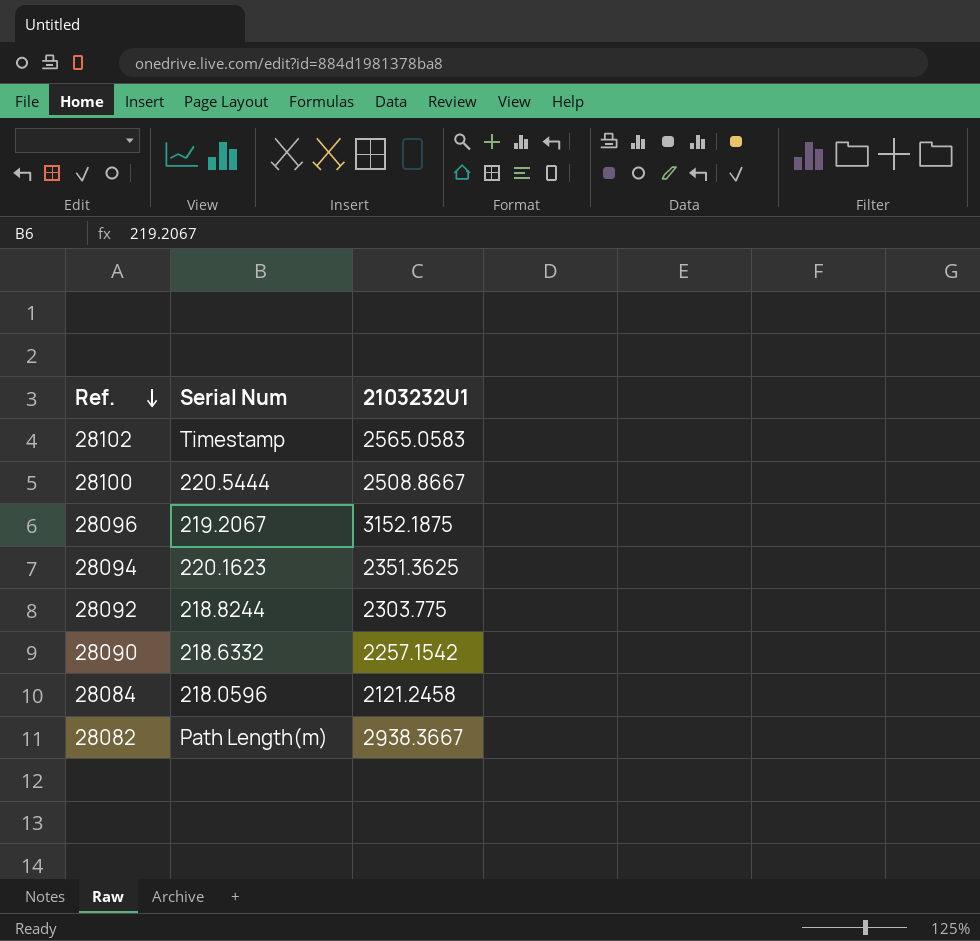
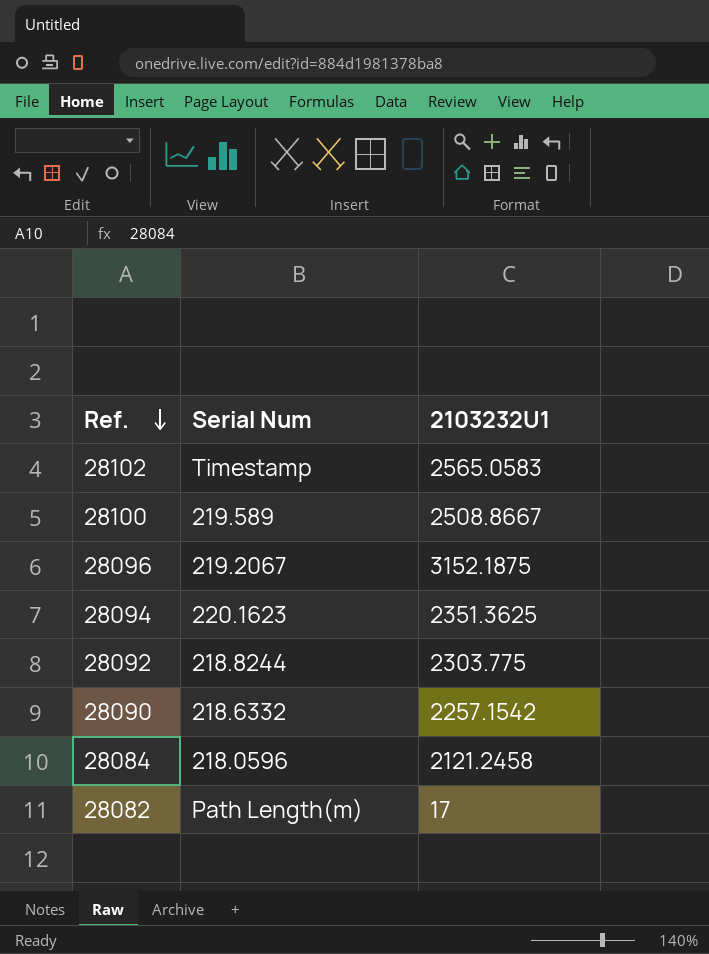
28100 | Serial Num: 220.5444 -> 219.589
28082 | 2103232U1: 2938.3667 -> 17

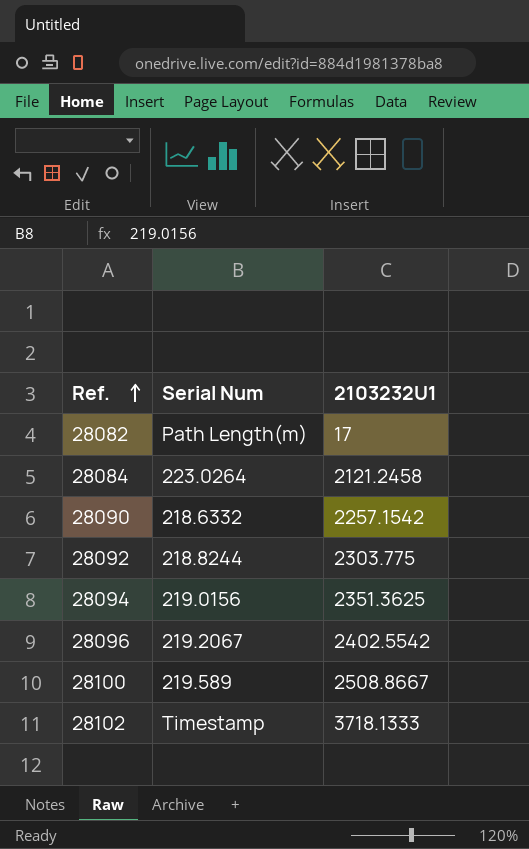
row order: Ref. descending -> Ref. ascending
28084 | Serial Num: 218.0596 -> 223.0264
28094 | Serial Num: 220.1623 -> 219.0156
28096 | 2103232U1: 3152.1875 -> 2402.5542
28102 | 2103232U1: 2565.0583 -> 3718.1333

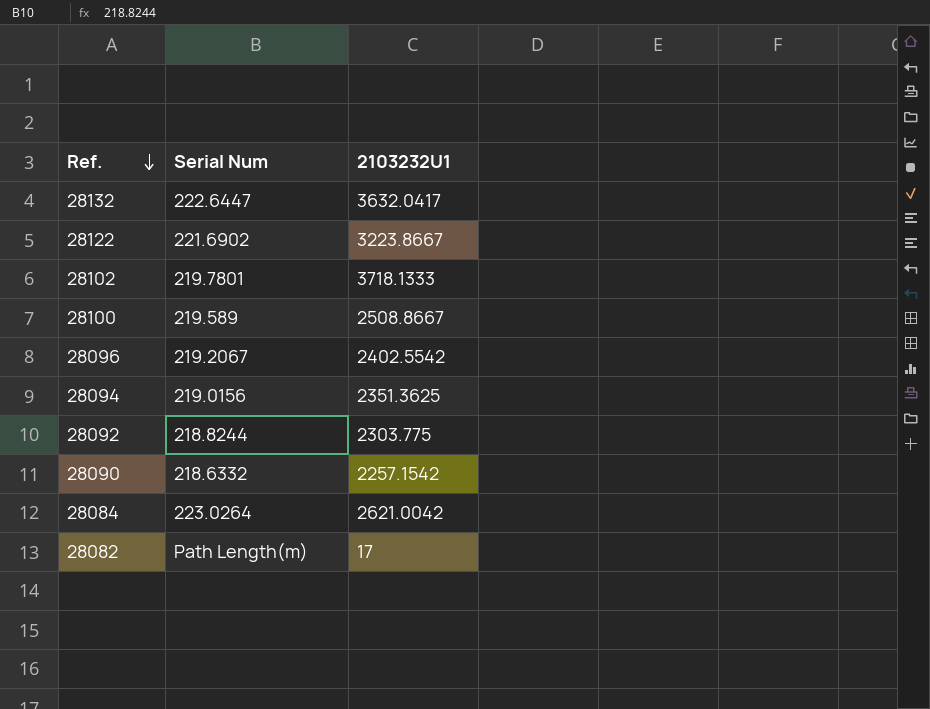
row order: Ref. ascending -> Ref. descending
row 28132: none -> 222.6447 | 3632.0417
row 28122: none -> 221.6902 | 3223.8667
28102 | Serial Num: Timestamp -> 219.7801
28084 | 2103232U1: 2121.2458 -> 2621.0042

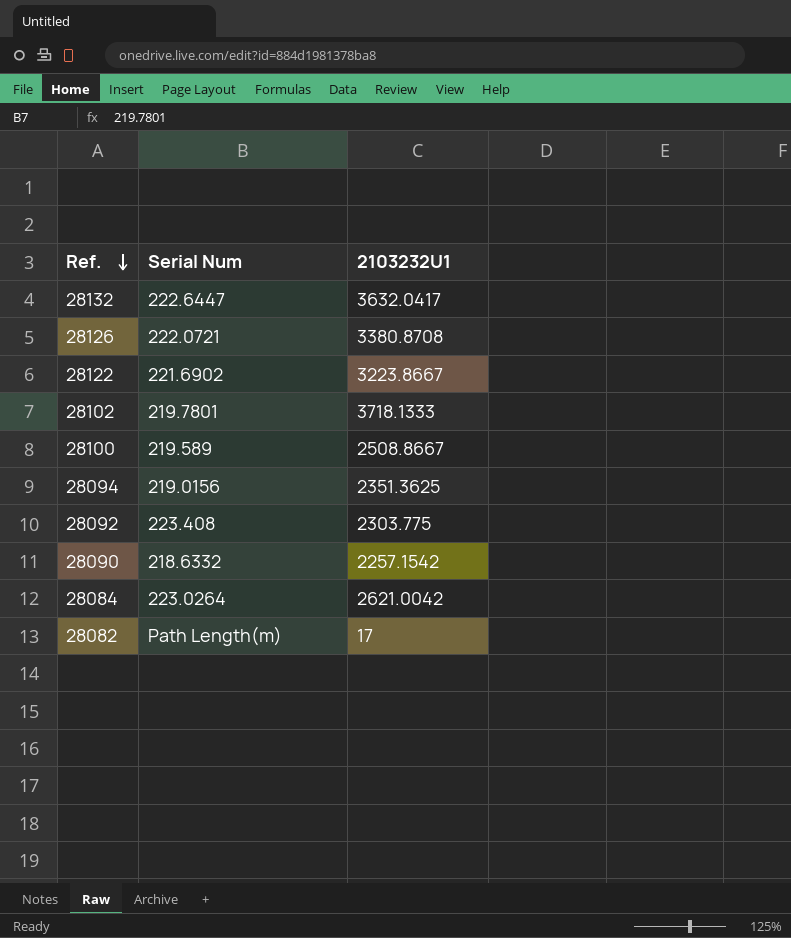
row 28096: 219.2067 | 2402.5542 -> none
row 28126: none -> 222.0721 | 3380.8708
28092 | Serial Num: 218.8244 -> 223.408

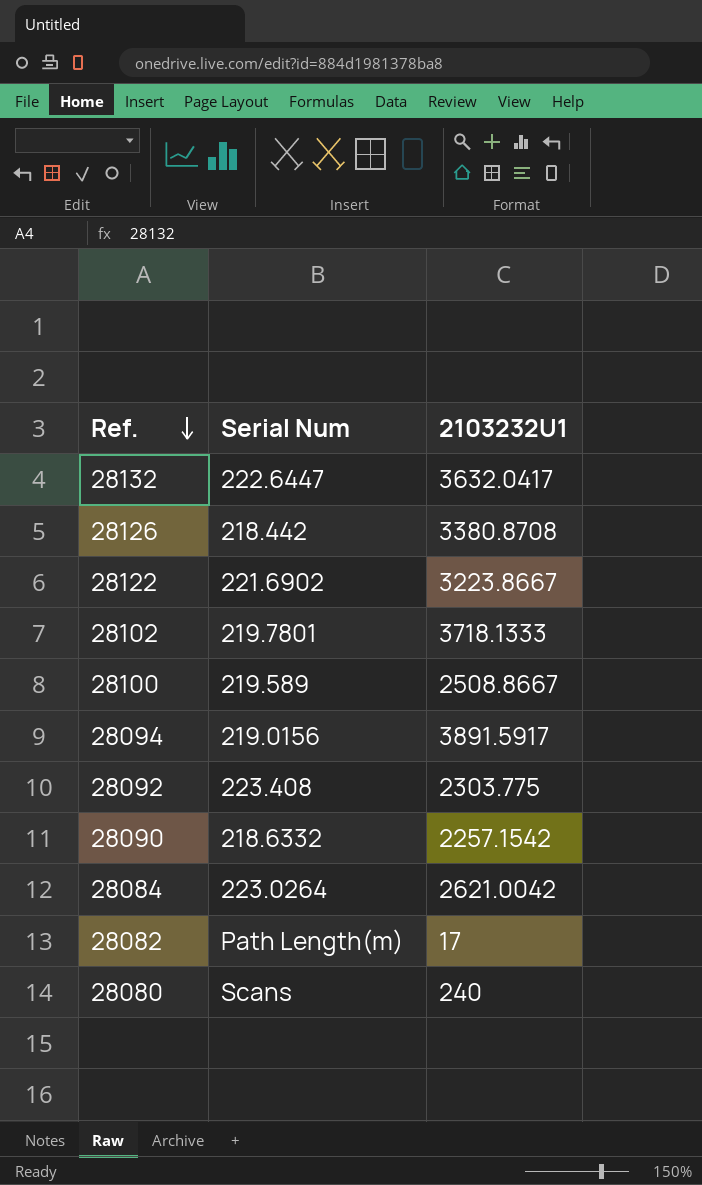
28126 | Serial Num: 222.0721 -> 218.442
28094 | 2103232U1: 2351.3625 -> 3891.5917
row 28080: none -> Scans | 240

